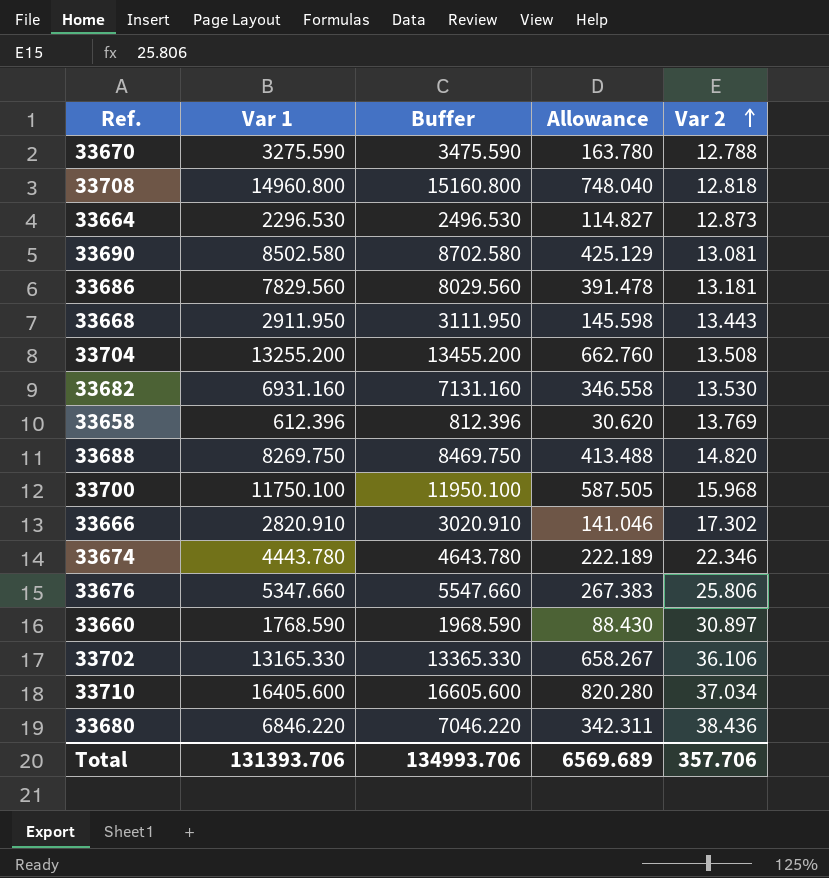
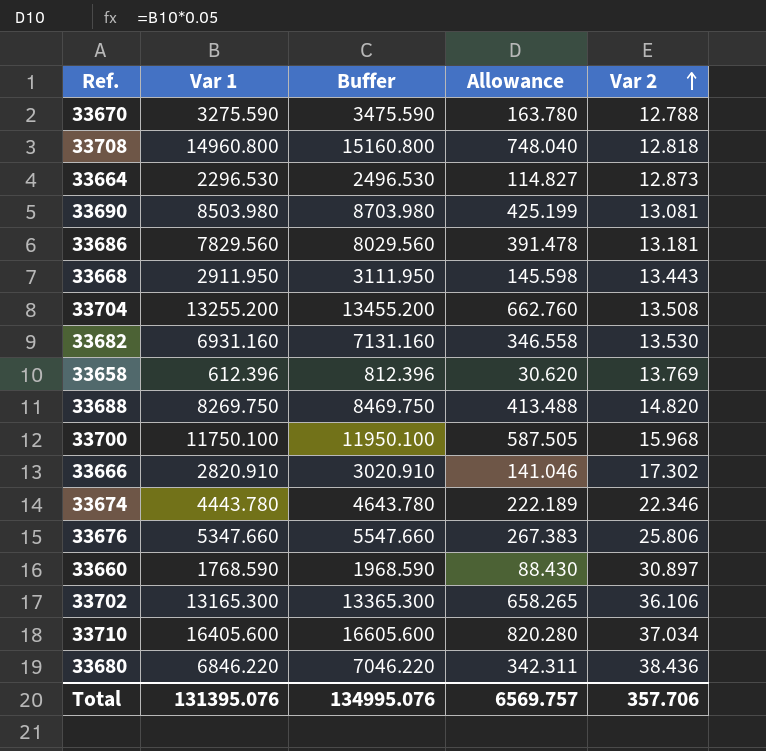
33690 | Var 1: 8502.580 -> 8503.980
33690 | Buffer: 8702.580 -> 8703.980
33690 | Allowance: 425.129 -> 425.199
33702 | Var 1: 13165.330 -> 13165.300
33702 | Buffer: 13365.330 -> 13365.300
33702 | Allowance: 658.267 -> 658.265
Total | Var 1: 131393.706 -> 131395.076
Total | Buffer: 134993.706 -> 134995.076
Total | Allowance: 6569.689 -> 6569.757

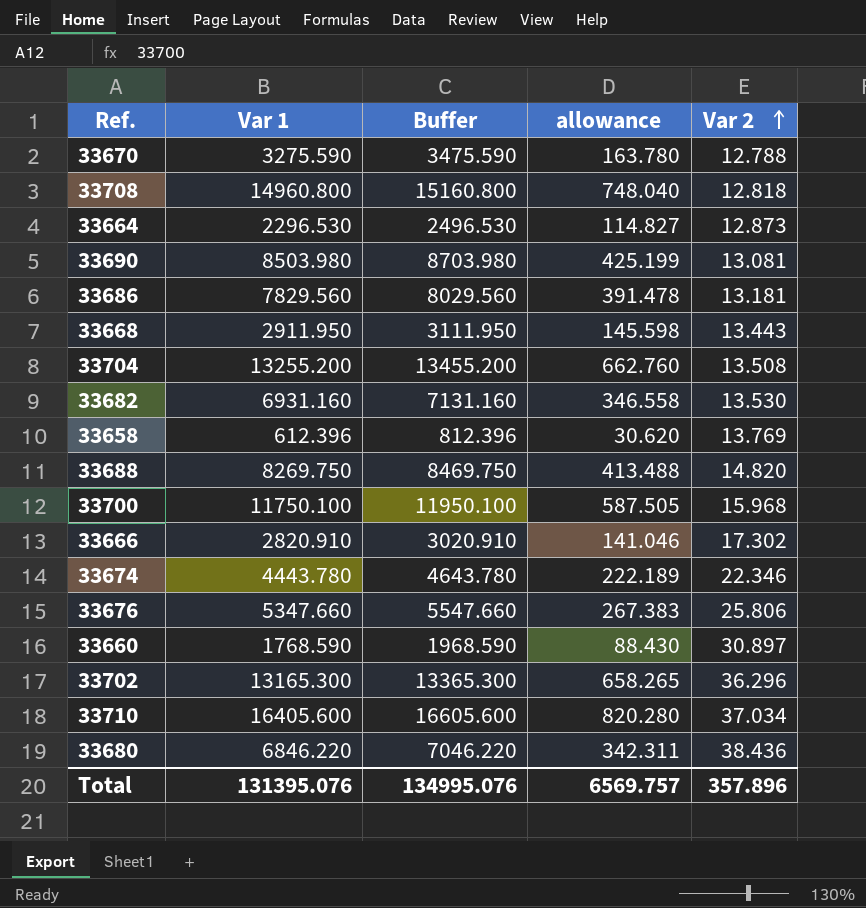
column name: Allowance -> allowance
33702 | Var 2: 36.106 -> 36.296
Total | Var 2: 357.706 -> 357.896

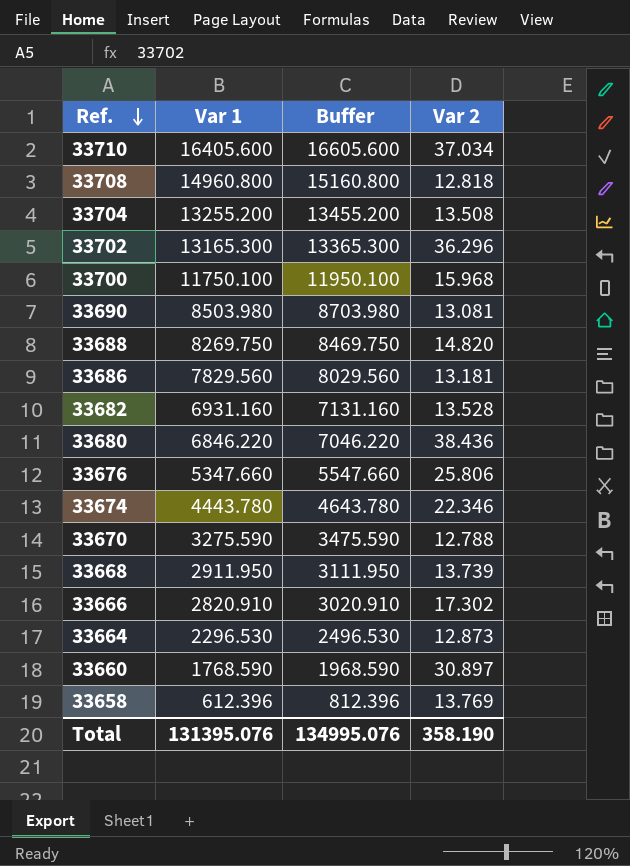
row order: Var 2 ascending -> Ref. descending
column allowance | formula: [Var 1] * 0.05 -> none
33682 | Var 2: 13.530 -> 13.528
33668 | Var 2: 13.443 -> 13.739
Total | Var 2: 357.896 -> 358.190

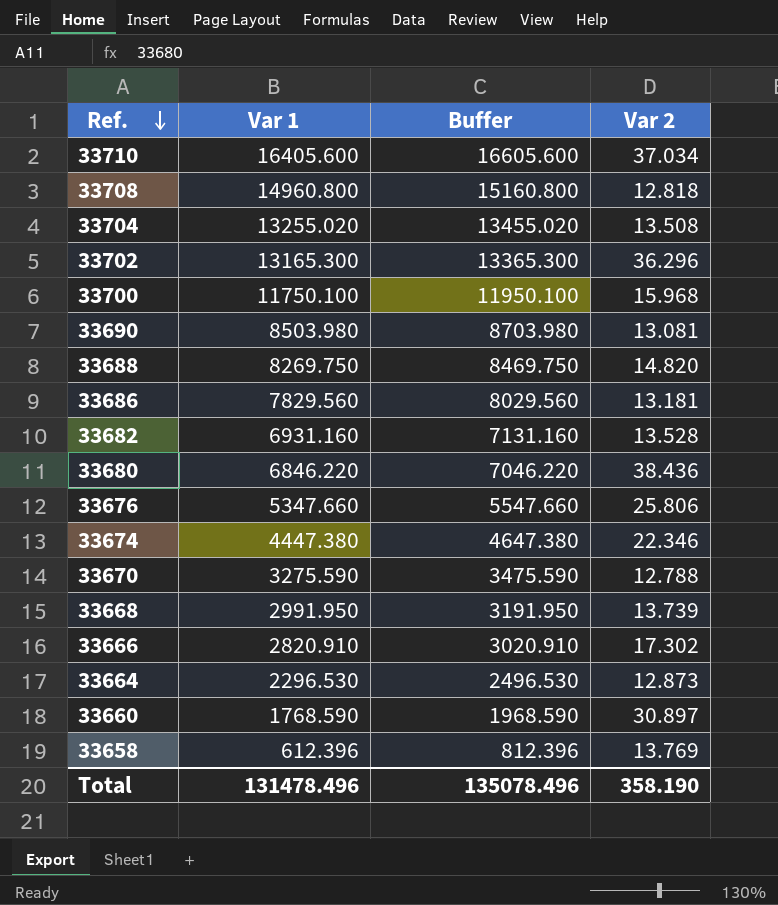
33704 | Var 1: 13255.200 -> 13255.020
33704 | Buffer: 13455.200 -> 13455.020
33674 | Var 1: 4443.780 -> 4447.380
33674 | Buffer: 4643.780 -> 4647.380
33668 | Var 1: 2911.950 -> 2991.950
33668 | Buffer: 3111.950 -> 3191.950
Total | Var 1: 131395.076 -> 131478.496
Total | Buffer: 134995.076 -> 135078.496

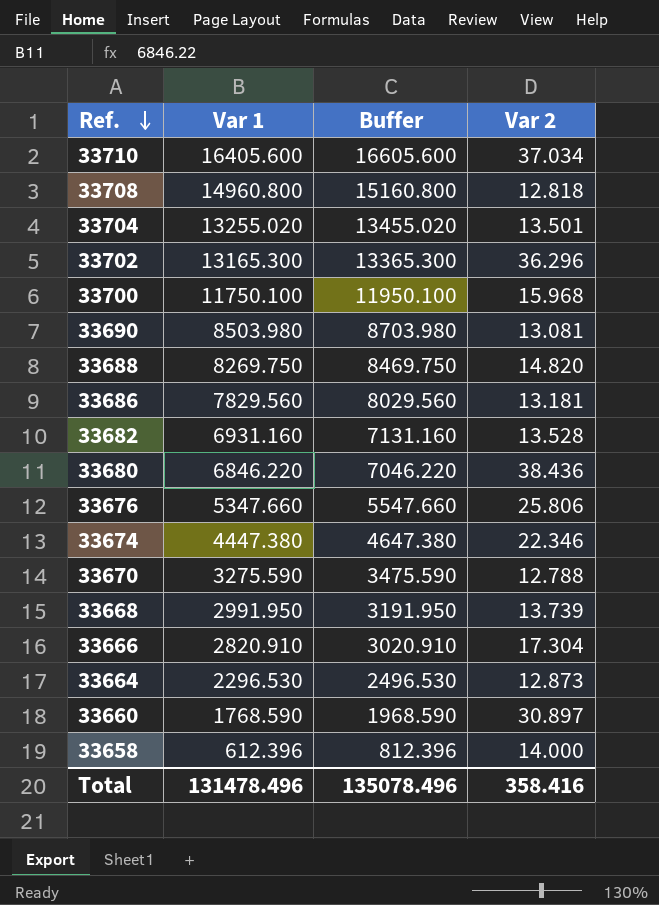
33704 | Var 2: 13.508 -> 13.501
33666 | Var 2: 17.302 -> 17.304
33658 | Var 2: 13.769 -> 14.000
Total | Var 2: 358.190 -> 358.416

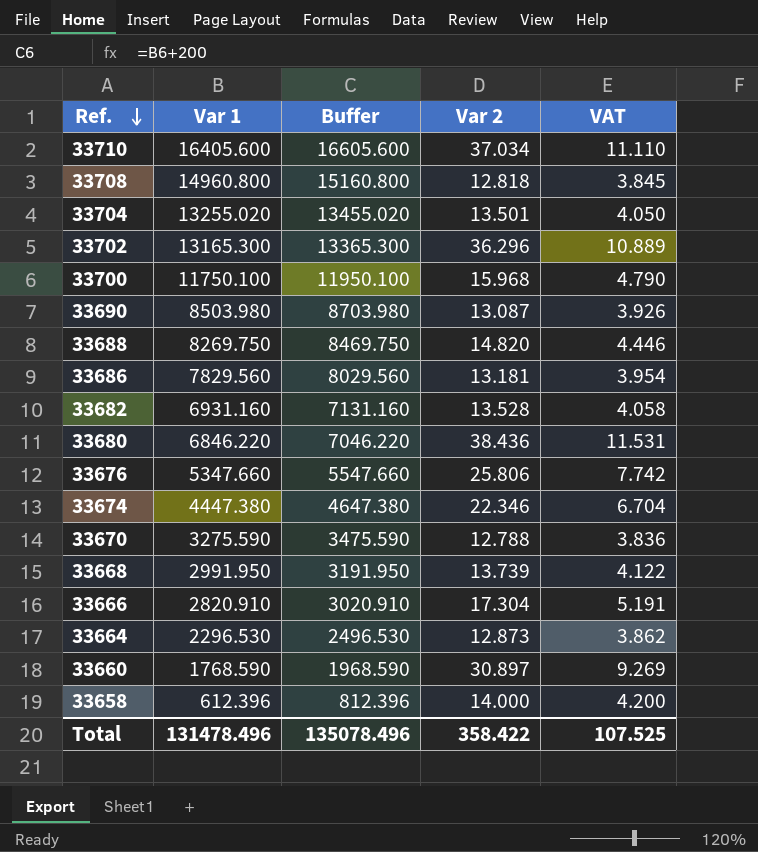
column VAT | formula: none -> [Var 2] * 0.3
33690 | Var 2: 13.081 -> 13.087
Total | Var 2: 358.416 -> 358.422

